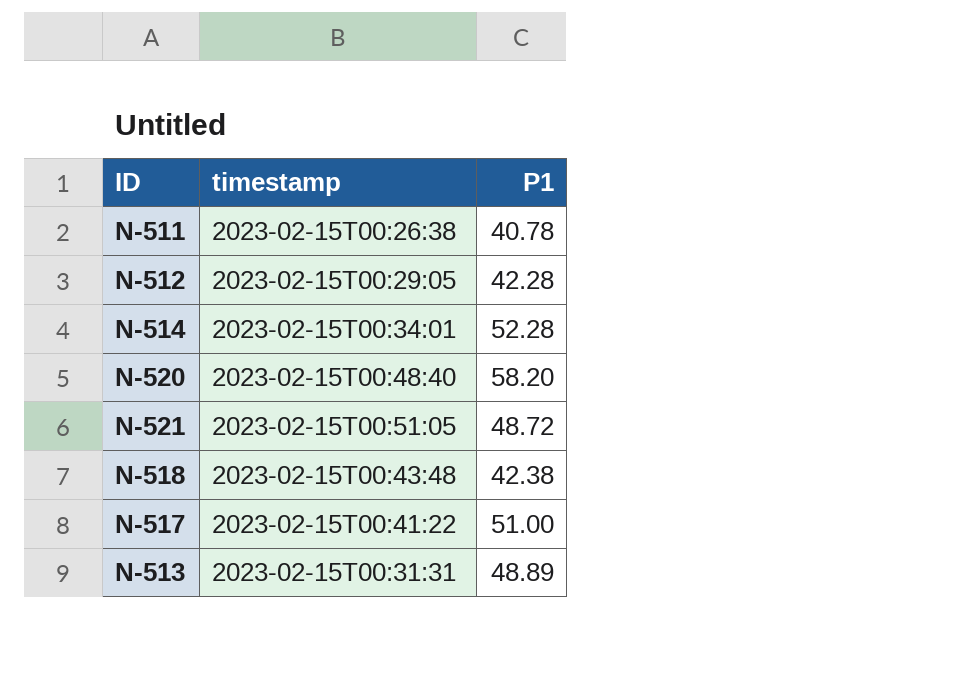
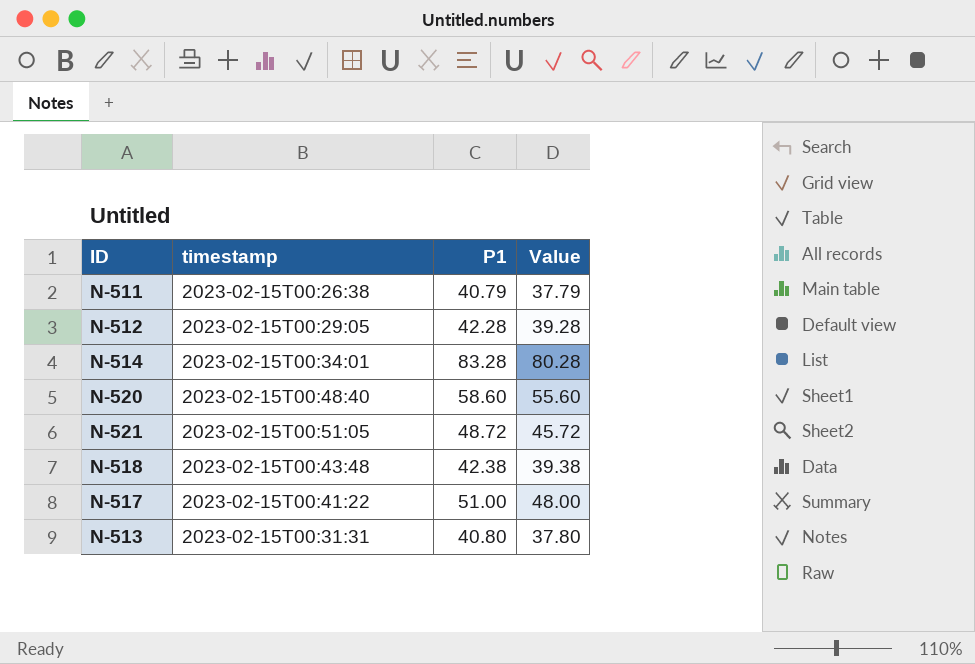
column Value | formula: none -> [P1] - 3
N-511 | P1: 40.78 -> 40.79
N-514 | P1: 52.28 -> 83.28
N-520 | P1: 58.20 -> 58.60
N-513 | P1: 48.89 -> 40.80

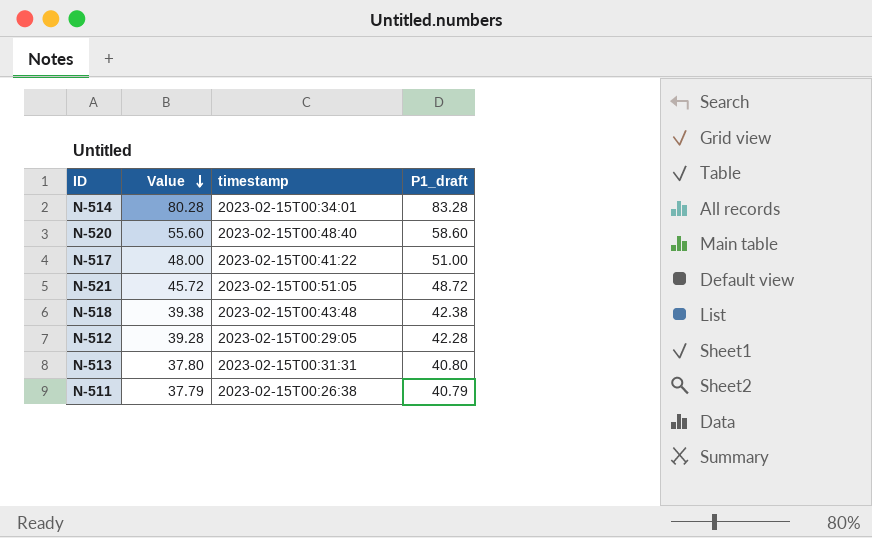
row order: none -> Value descending
column Value | position: 4 -> 2
column name: P1 -> P1_draft

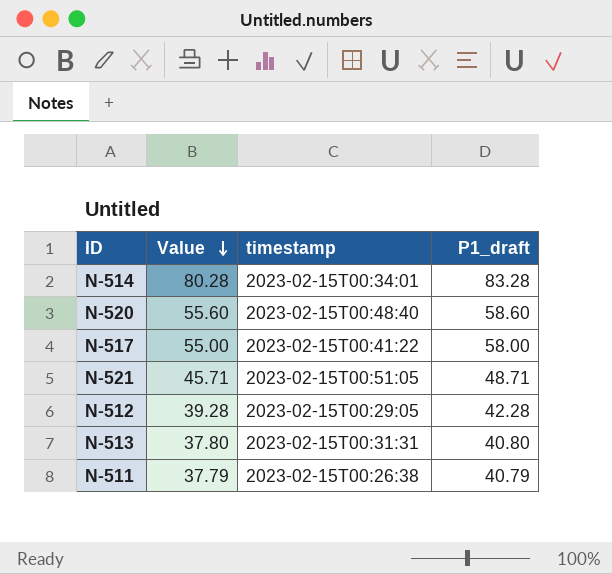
row N-518: 39.38 | 2023-02-15T00:43:48 | 42.38 -> none
N-517 | Value: 48.00 -> 55.00
N-517 | P1_draft: 51.00 -> 58.00
N-521 | Value: 45.72 -> 45.71
N-521 | P1_draft: 48.72 -> 48.71

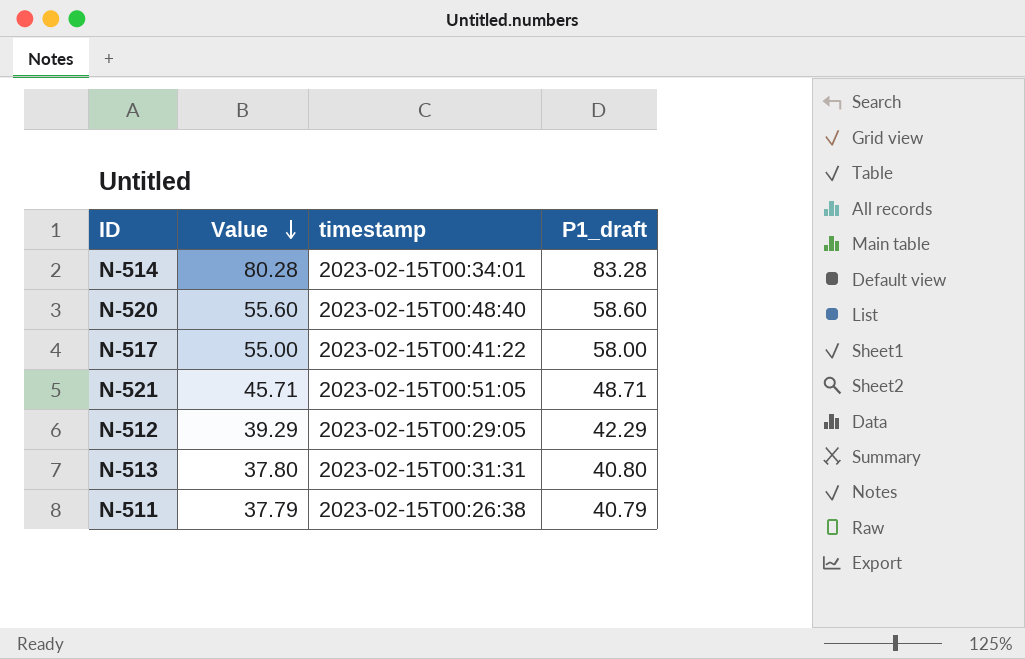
N-512 | Value: 39.28 -> 39.29
N-512 | P1_draft: 42.28 -> 42.29

